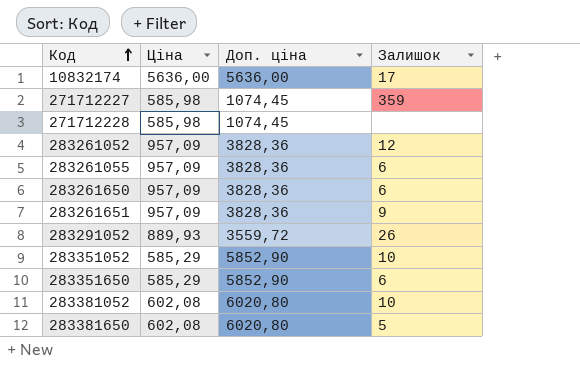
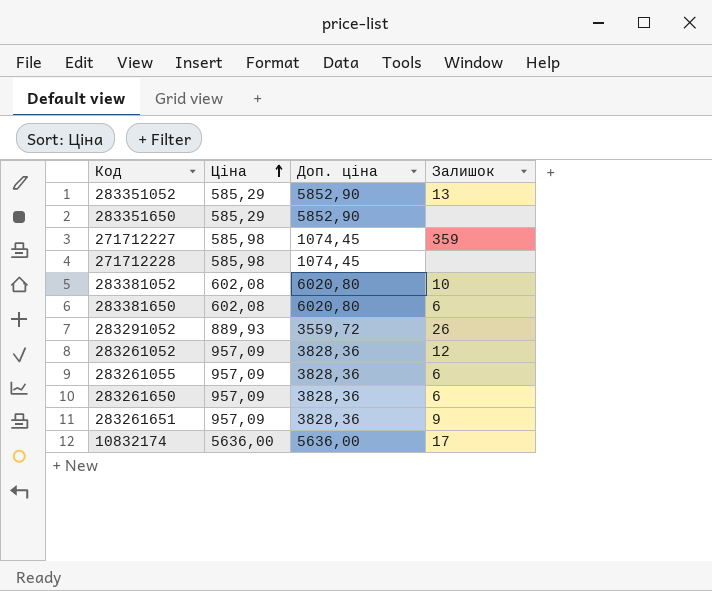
row order: Код ascending -> Ціна ascending
283351052 | Залишок: 10 -> 13
283351650 | Залишок: 6 -> none
283381650 | Залишок: 5 -> 6

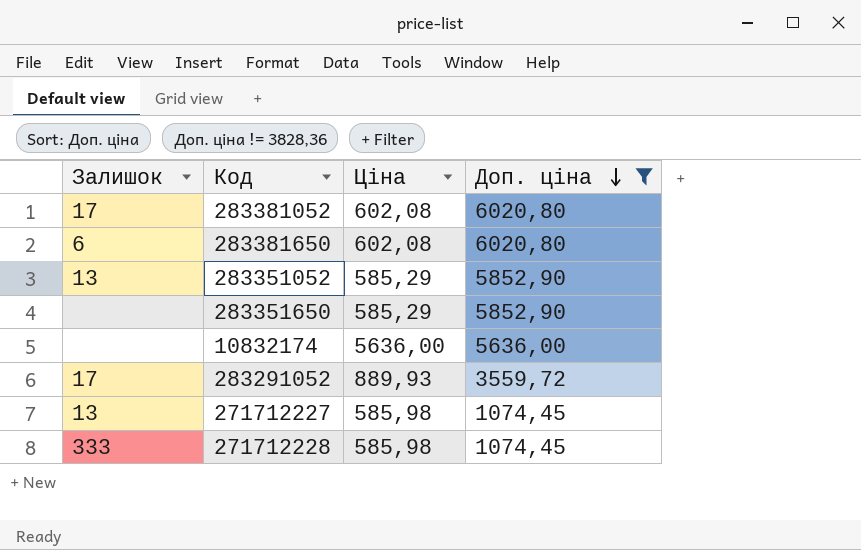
filter: none -> Доп. ціна != 3828,36
row order: Ціна ascending -> Доп. ціна descending
column Залишок | position: 4 -> 1
283381052 | Залишок: 10 -> 17
10832174 | Залишок: 17 -> none
283291052 | Залишок: 26 -> 17
271712227 | Залишок: 359 -> 13
271712228 | Залишок: none -> 333

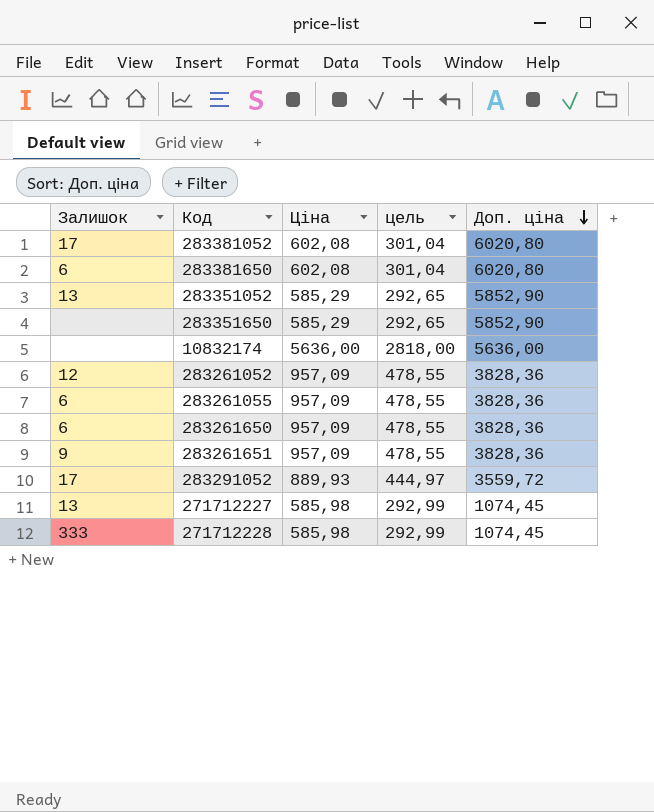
filter: Доп. ціна != 3828,36 -> none
column цель | formula: none -> [Ціна] * 0,5

